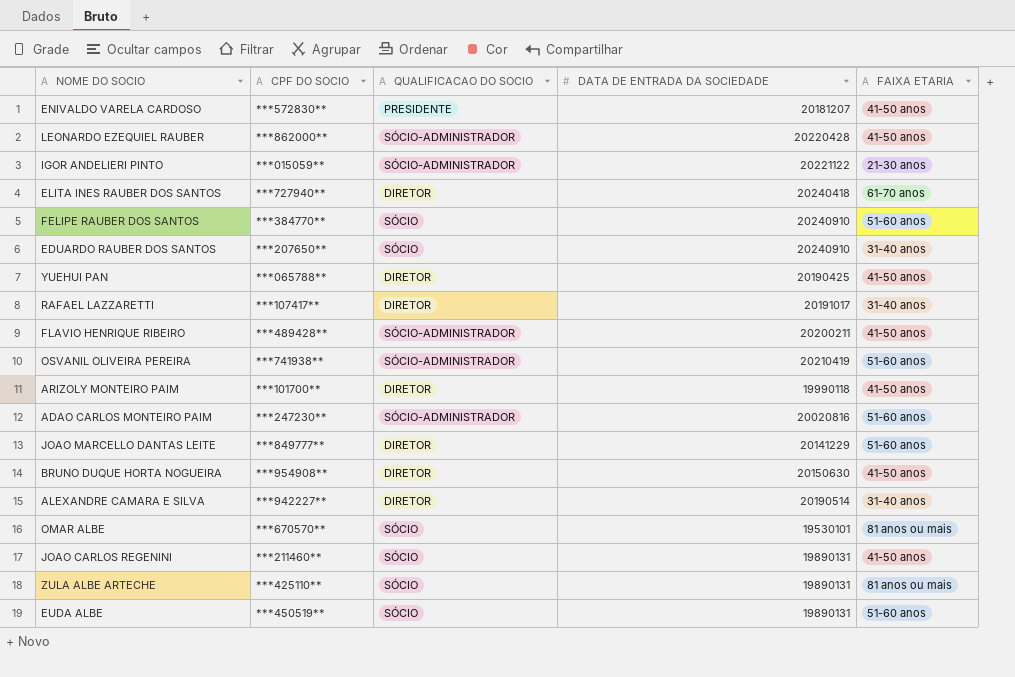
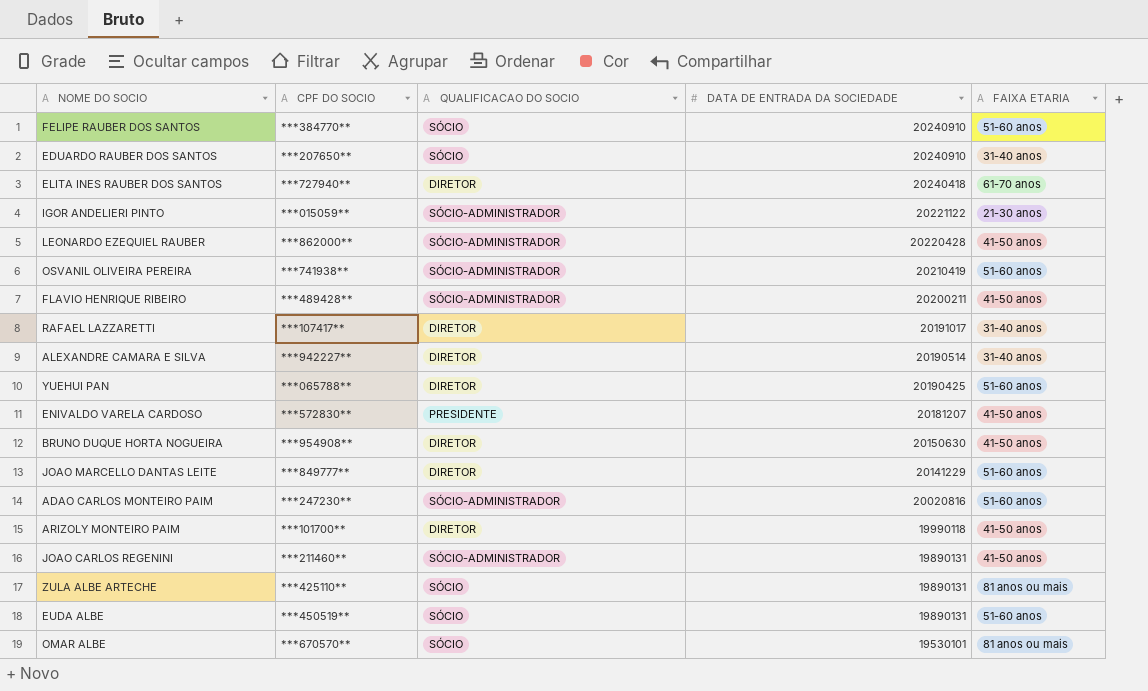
row order: none -> DATA DE ENTRADA DA SOCIEDADE descending
YUEHUI PAN | FAIXA ETARIA: 41-50 anos -> 51-60 anos
JOAO CARLOS REGENINI | QUALIFICACAO DO SOCIO: SÓCIO -> SÓCIO-ADMINISTRADOR

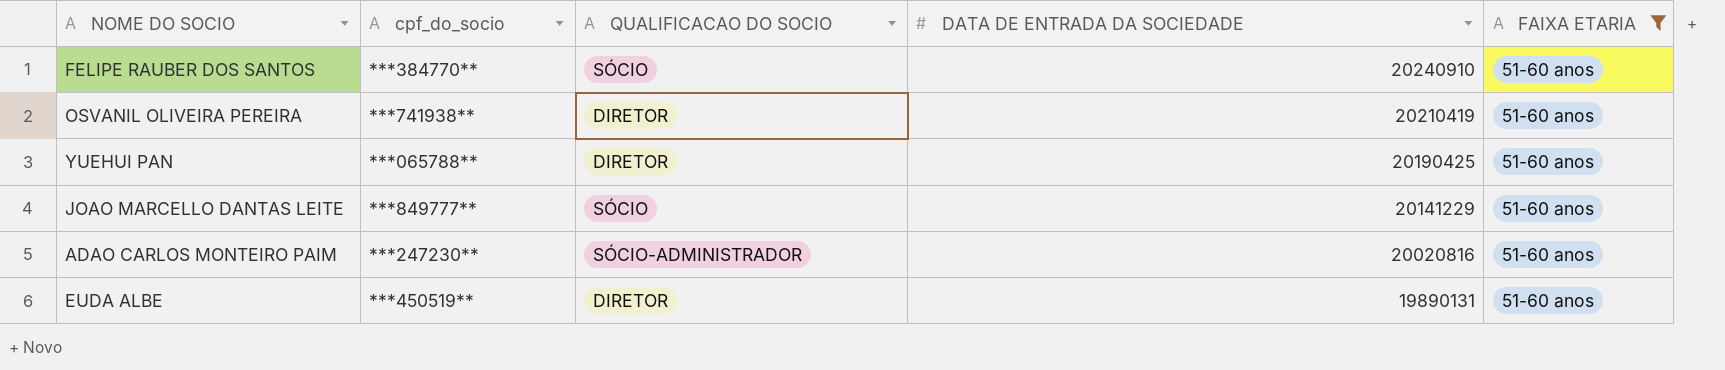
filter: none -> FAIXA ETARIA = 51-60 anos
column name: CPF DO SOCIO -> cpf_do_socio
OSVANIL OLIVEIRA PEREIRA | QUALIFICACAO DO SOCIO: SÓCIO-ADMINISTRADOR -> DIRETOR
JOAO MARCELLO DANTAS LEITE | QUALIFICACAO DO SOCIO: DIRETOR -> SÓCIO
EUDA ALBE | QUALIFICACAO DO SOCIO: SÓCIO -> DIRETOR

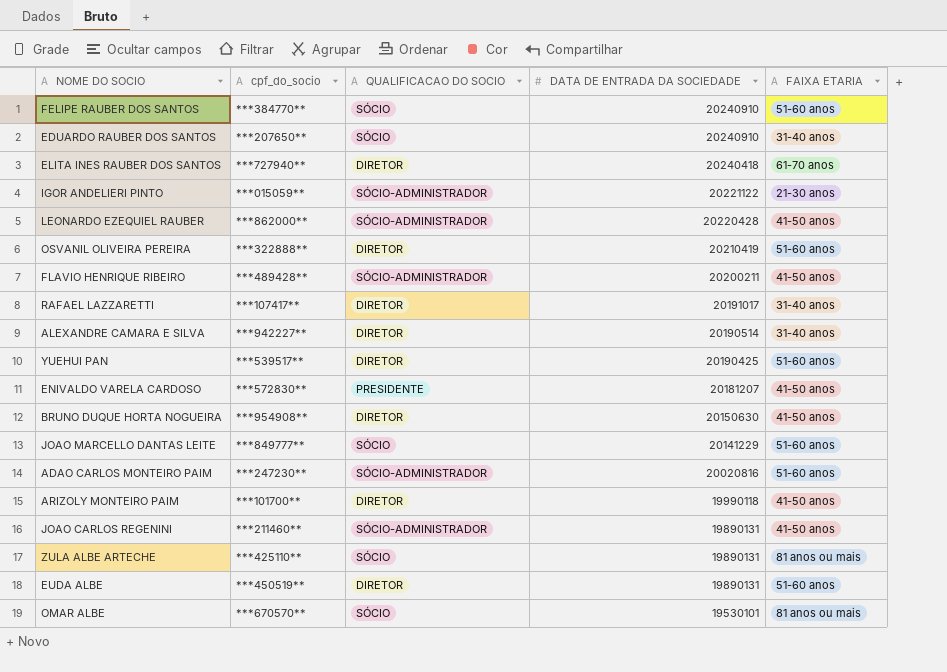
filter: FAIXA ETARIA = 51-60 anos -> none
OSVANIL OLIVEIRA PEREIRA | cpf_do_socio: ***741938** -> ***322888**
YUEHUI PAN | cpf_do_socio: ***065788** -> ***539517**

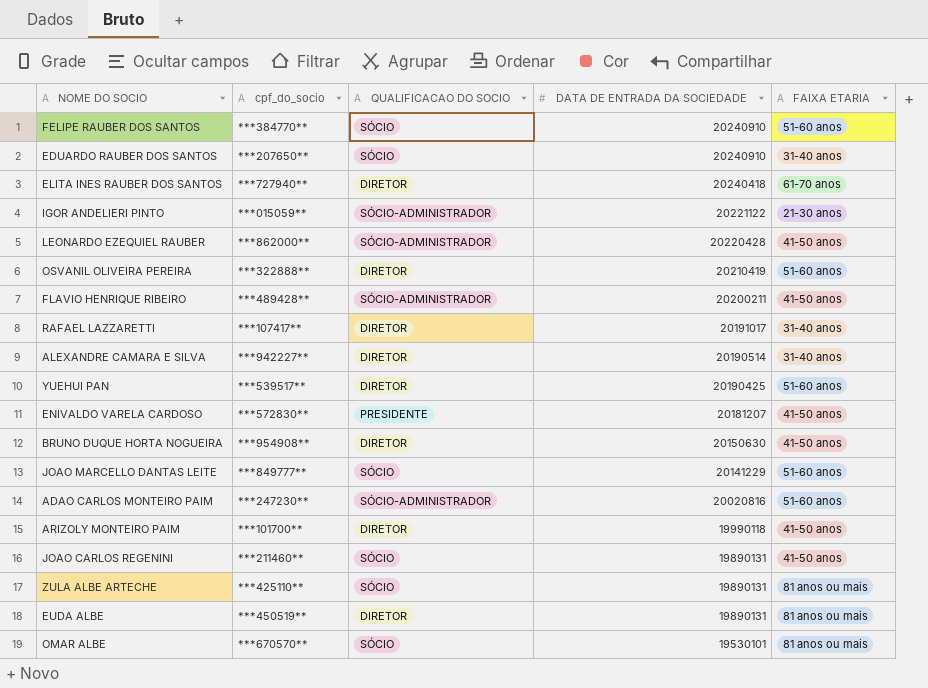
JOAO CARLOS REGENINI | QUALIFICACAO DO SOCIO: SÓCIO-ADMINISTRADOR -> SÓCIO
EUDA ALBE | FAIXA ETARIA: 51-60 anos -> 81 anos ou mais

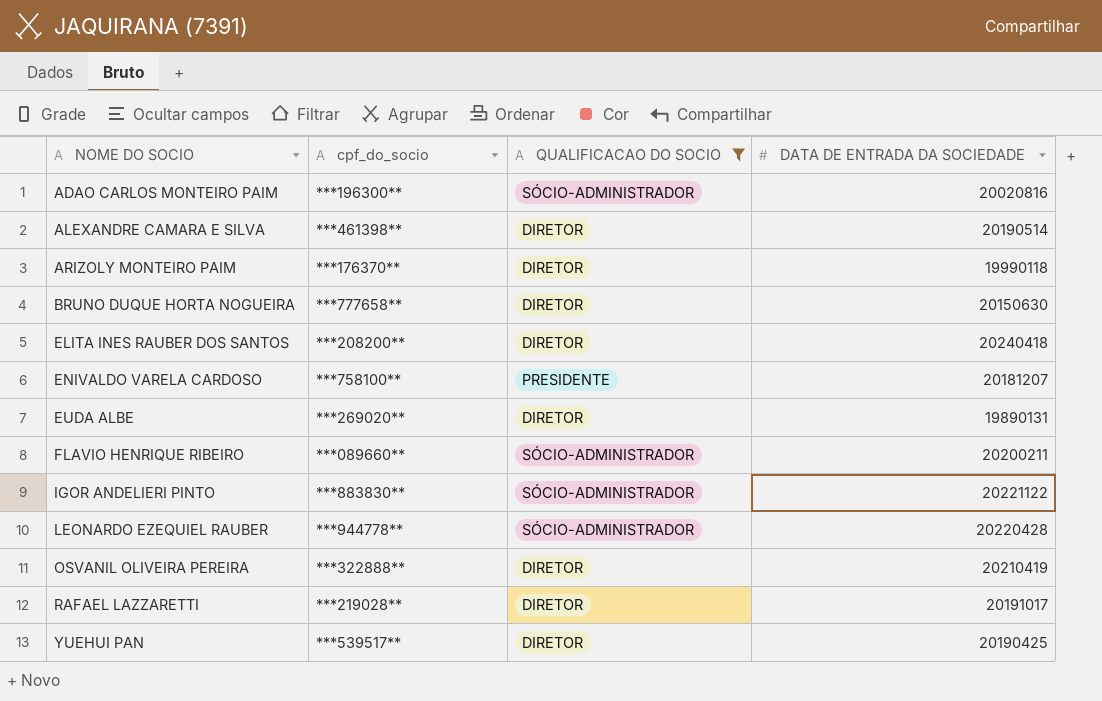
filter: none -> QUALIFICACAO DO SOCIO != SÓCIO
row order: DATA DE ENTRADA DA SOCIEDADE descending -> NOME DO SOCIO ascending
column FAIXA ETARIA | position: 5 -> none
ADAO CARLOS MONTEIRO PAIM | cpf_do_socio: ***247230** -> ***196300**
ALEXANDRE CAMARA E SILVA | cpf_do_socio: ***942227** -> ***461398**
ARIZOLY MONTEIRO PAIM | cpf_do_socio: ***101700** -> ***176370**
BRUNO DUQUE HORTA NOGUEIRA | cpf_do_socio: ***954908** -> ***777658**
ELITA INES RAUBER DOS SANTOS | cpf_do_socio: ***727940** -> ***208200**
ENIVALDO VARELA CARDOSO | cpf_do_socio: ***572830** -> ***758100**
EUDA ALBE | cpf_do_socio: ***450519** -> ***269020**
FLAVIO HENRIQUE RIBEIRO | cpf_do_socio: ***489428** -> ***089660**
IGOR ANDELIERI PINTO | cpf_do_socio: ***015059** -> ***883830**
LEONARDO EZEQUIEL RAUBER | cpf_do_socio: ***862000** -> ***944778**
RAFAEL LAZZARETTI | cpf_do_socio: ***107417** -> ***219028**

